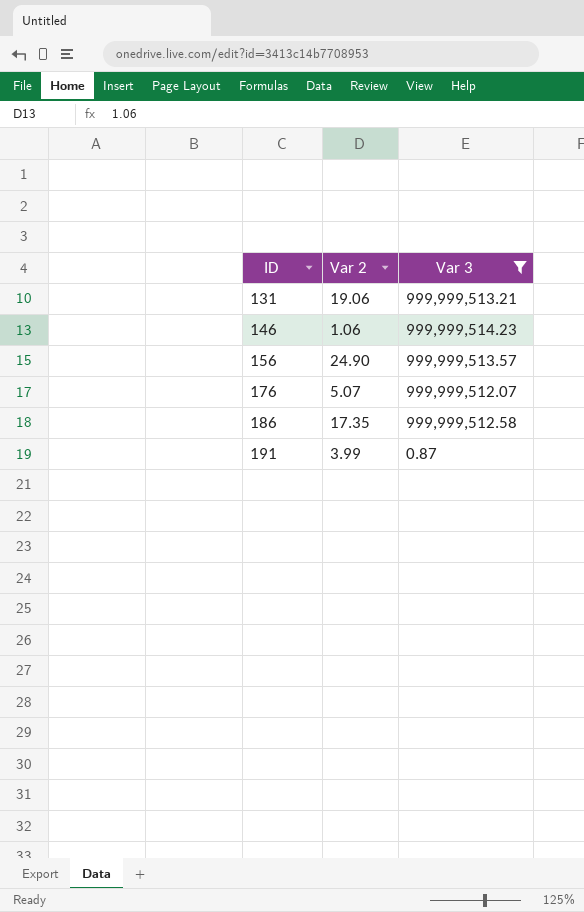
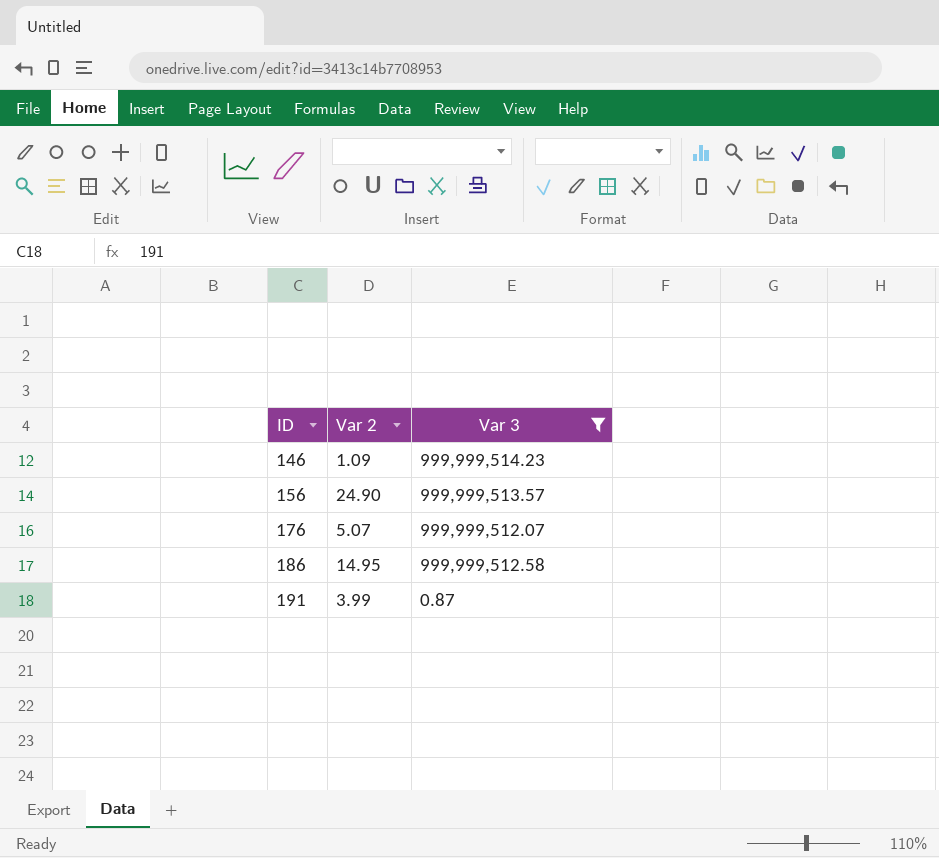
row 131: 19.06 | 999,999,513.21 -> none
146 | Var 2: 1.06 -> 1.09
186 | Var 2: 17.35 -> 14.95

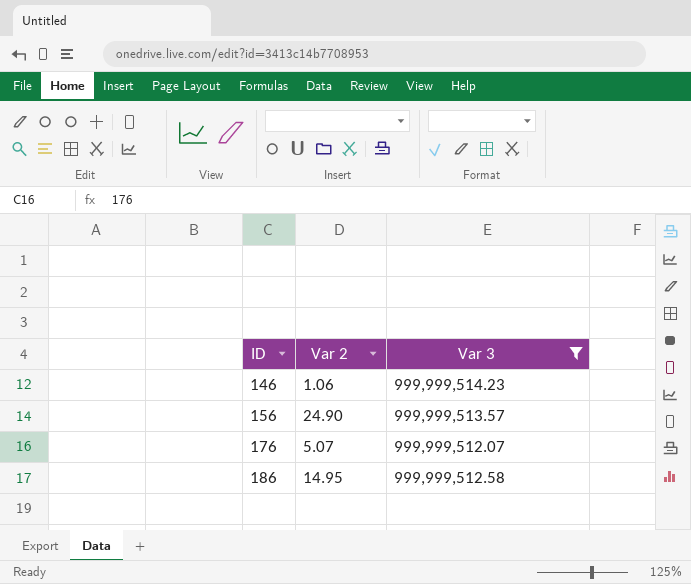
row 191: 3.99 | 0.87 -> none
146 | Var 2: 1.09 -> 1.06

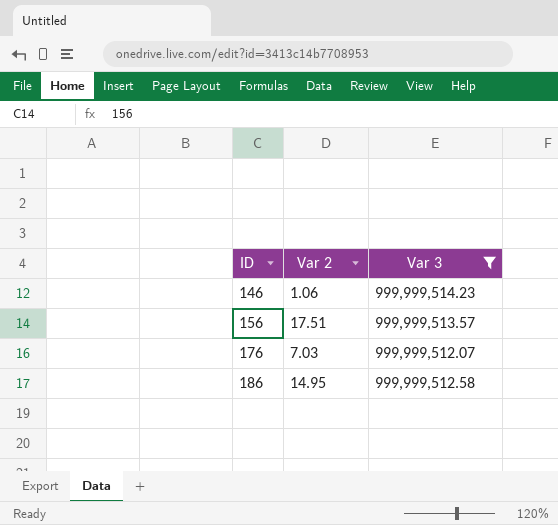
156 | Var 2: 24.90 -> 17.51
176 | Var 2: 5.07 -> 7.03

